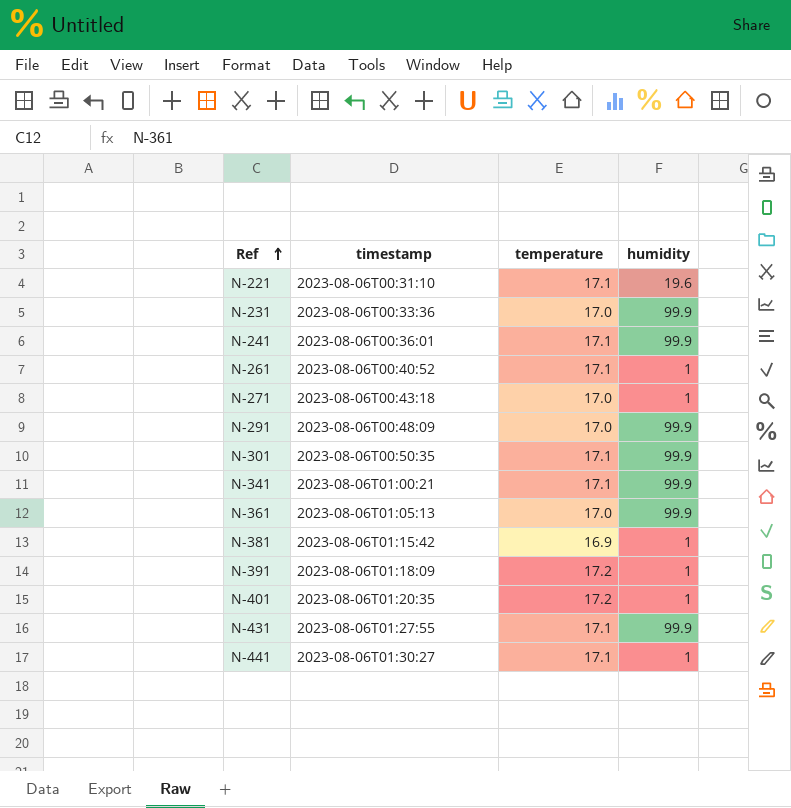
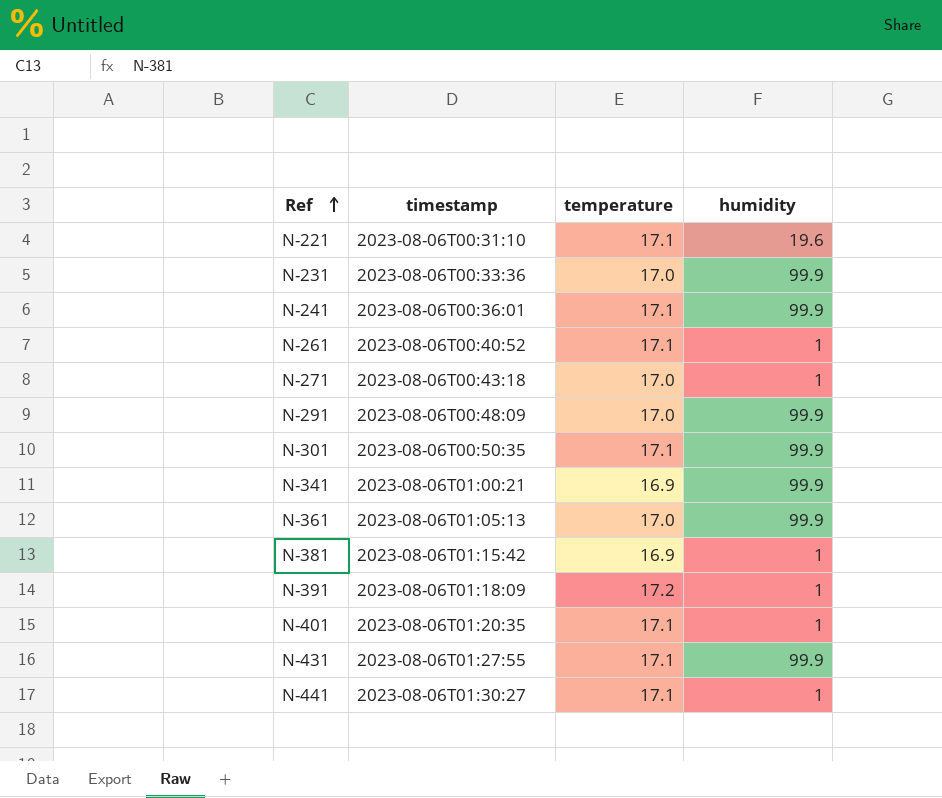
N-341 | temperature: 17.1 -> 16.9
N-401 | temperature: 17.2 -> 17.1

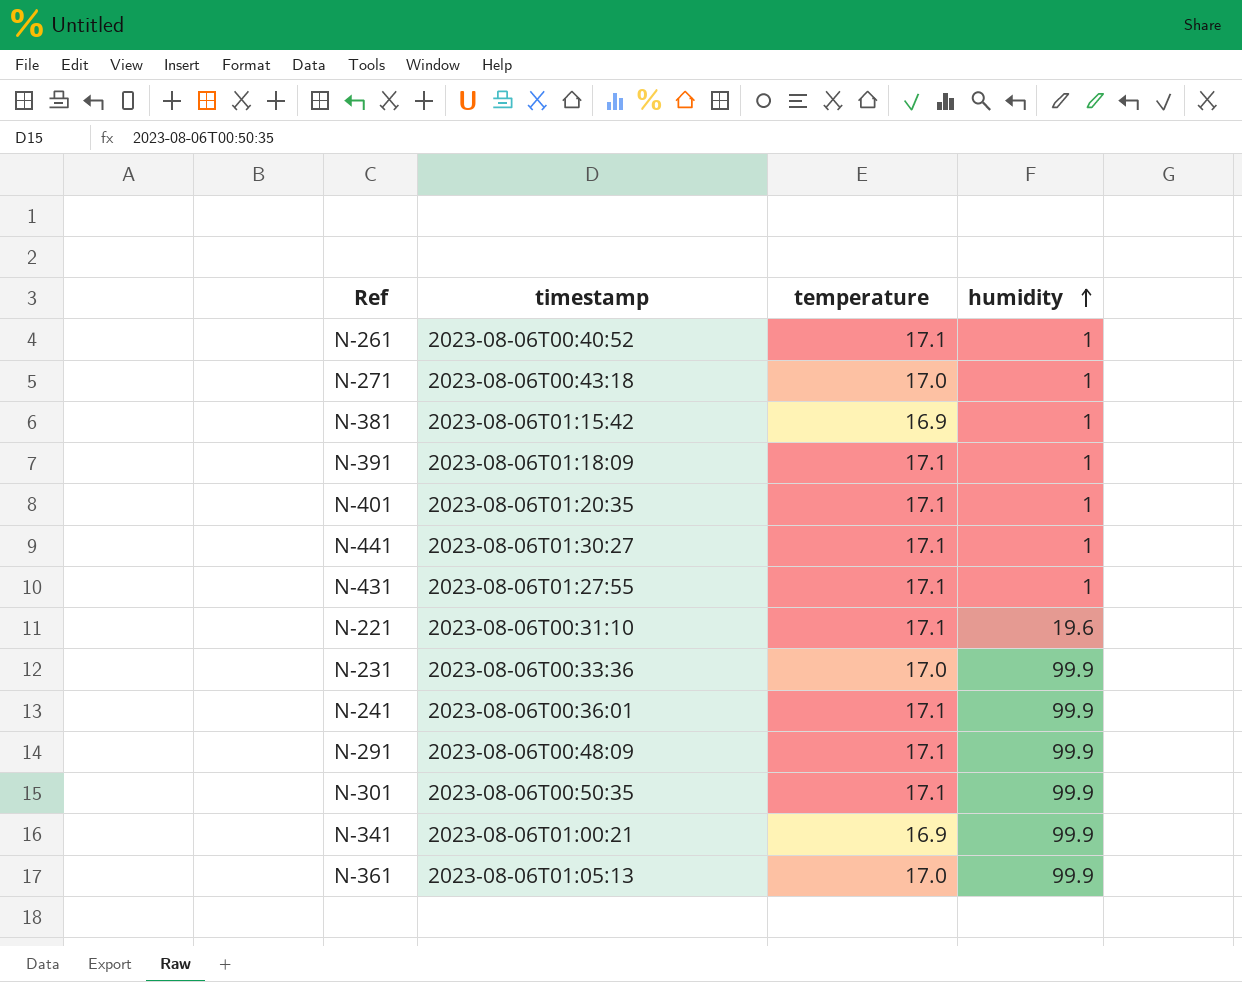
row order: Ref ascending -> humidity ascending
N-391 | temperature: 17.2 -> 17.1
N-431 | humidity: 99.9 -> 1
N-291 | temperature: 17.0 -> 17.1

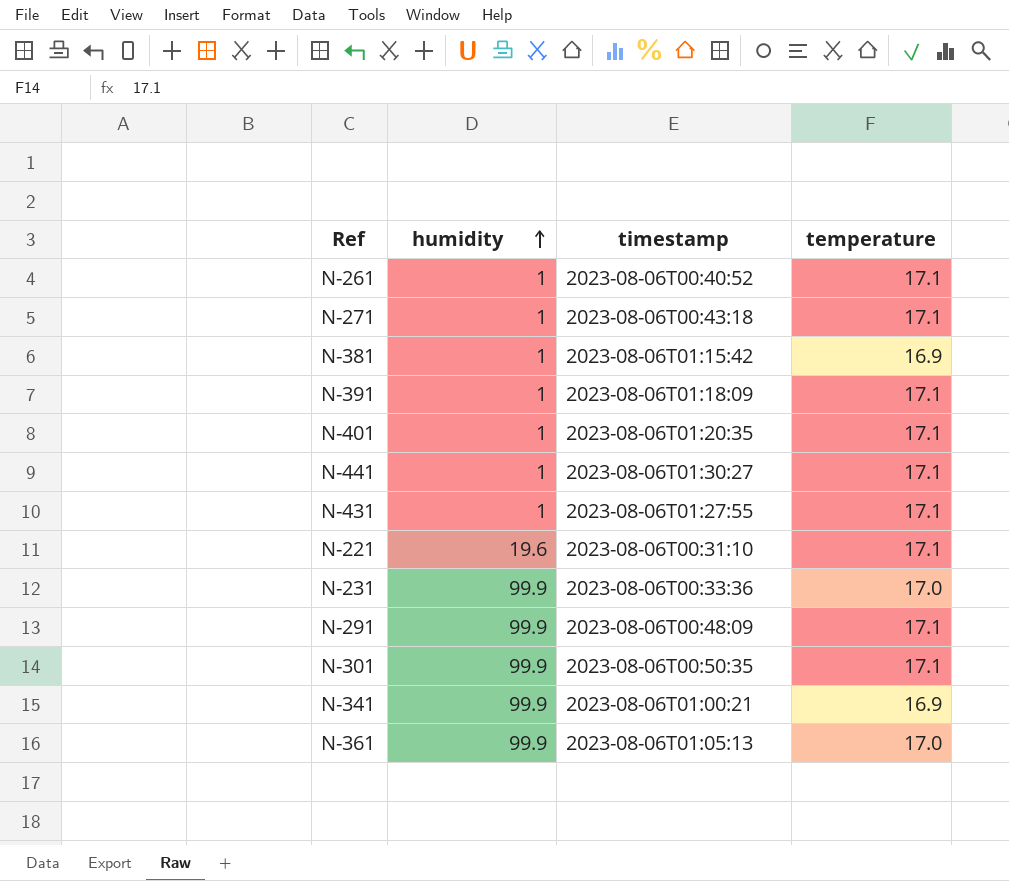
column humidity | position: 4 -> 2
row N-241: 2023-08-06T00:36:01 | 17.1 | 99.9 -> none
N-271 | temperature: 17.0 -> 17.1

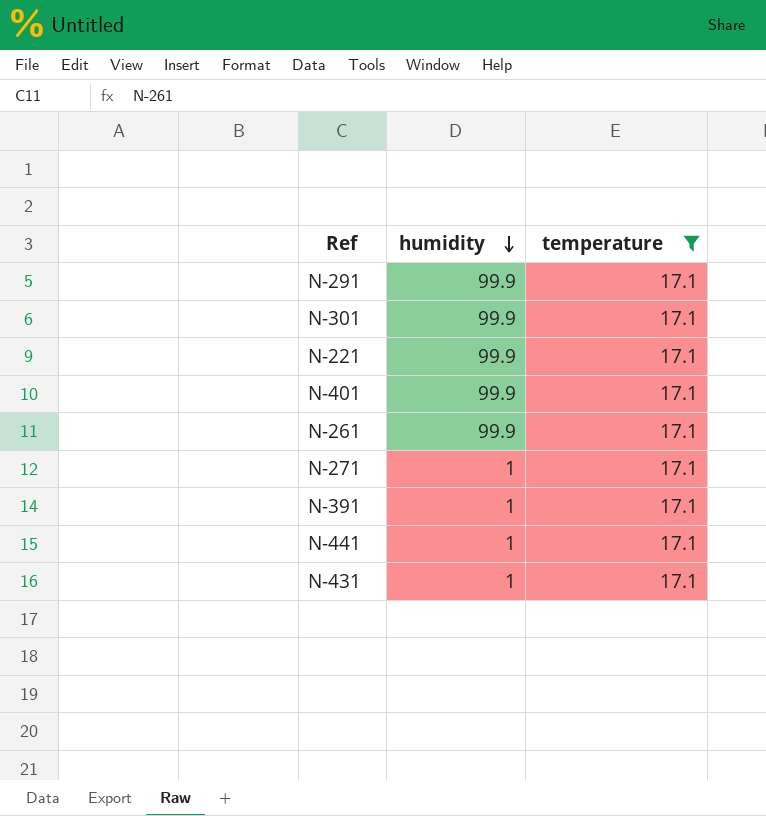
filter: none -> temperature = 17.1
row order: humidity ascending -> humidity descending
column timestamp | position: 3 -> none
N-221 | humidity: 19.6 -> 99.9
N-401 | humidity: 1 -> 99.9
N-261 | humidity: 1 -> 99.9

